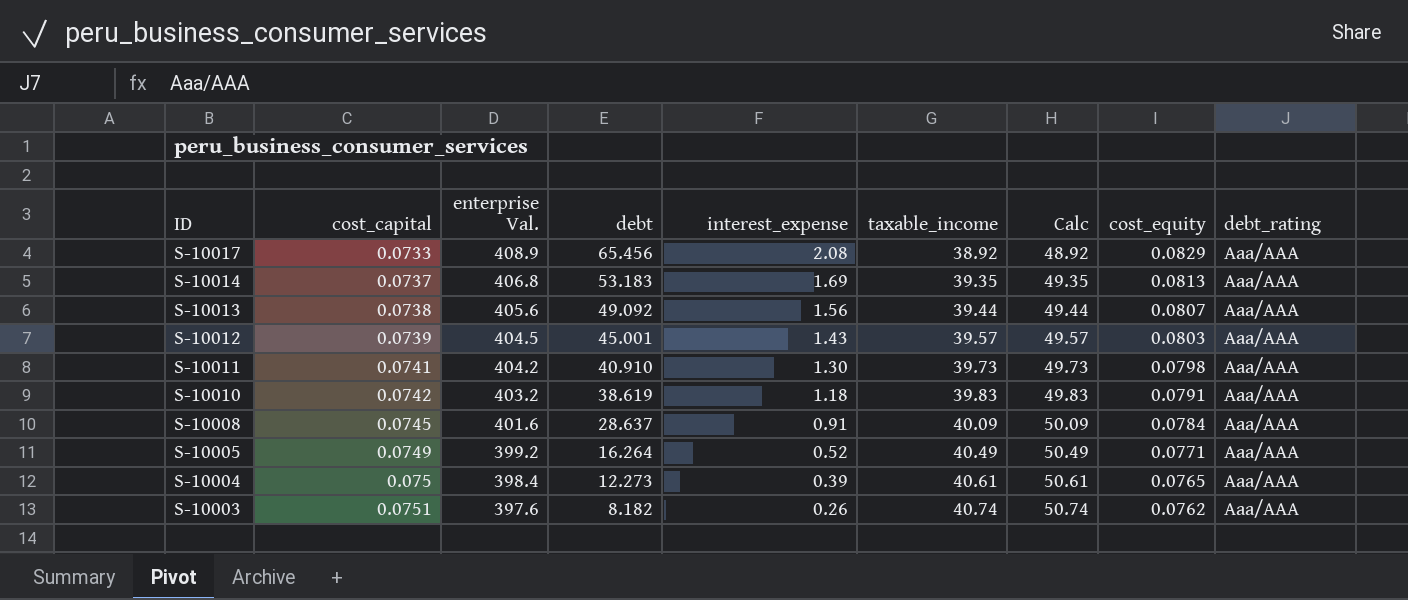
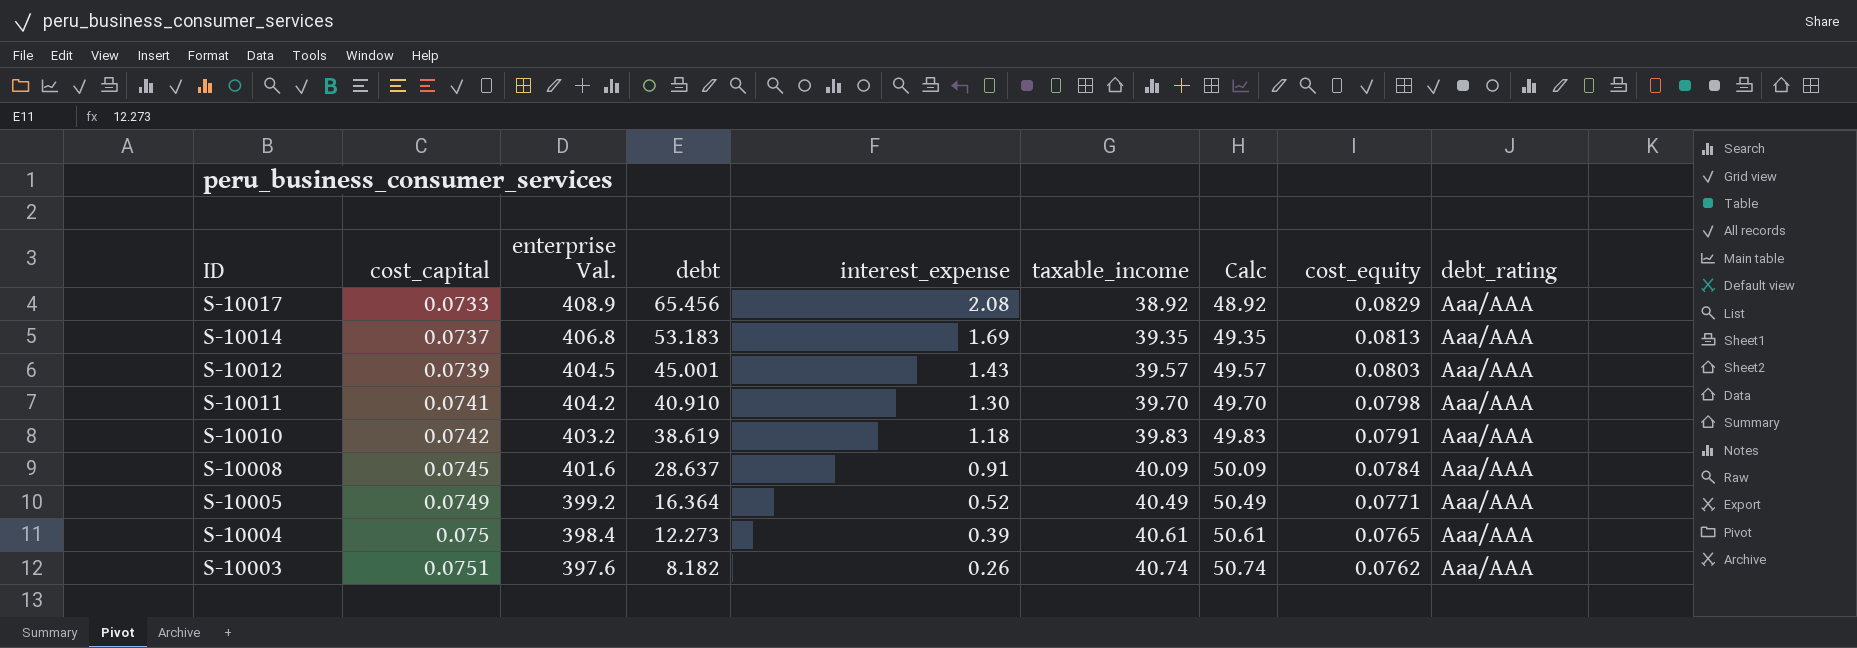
row S-10013: 0.0738 | 405.6 | 49.092 | 1.56 | 39.44 | 49.44 | 0.0807 | Aaa/AAA -> none
S-10011 | taxable_income: 39.73 -> 39.70
S-10011 | Calc: 49.73 -> 49.70
S-10005 | debt: 16.264 -> 16.364

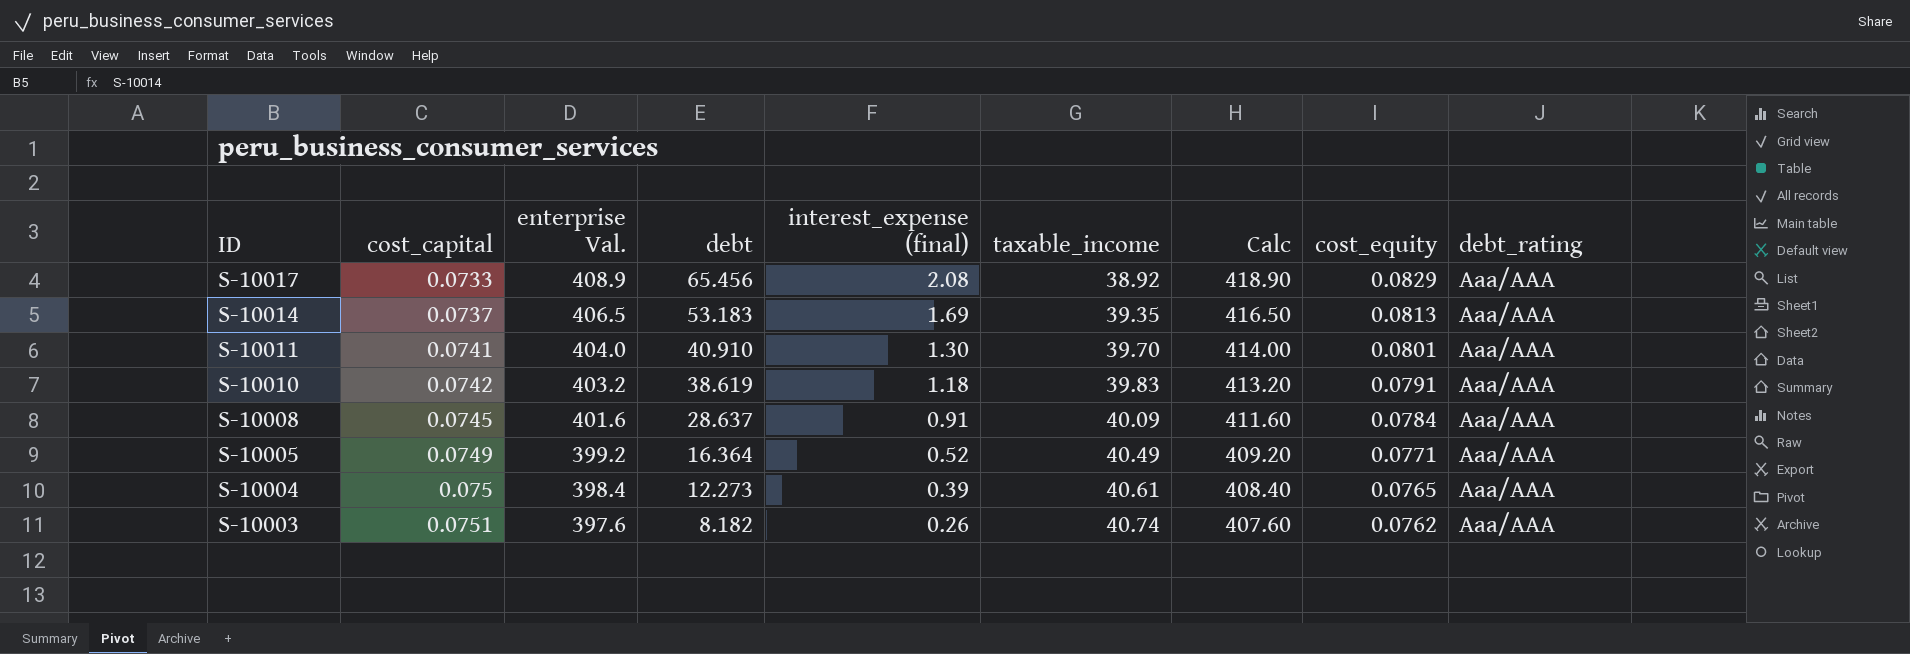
column name: interest_expense -> interest_expense (final)
column Calc | formula: [taxable_income] + 10 -> [enterprise Val.] + 10
row S-10012: 0.0739 | 404.5 | 45.001 | 1.43 | 39.57 | 49.57 | 0.0803 | Aaa/AAA -> none
S-10014 | enterprise Val.: 406.8 -> 406.5
S-10011 | enterprise Val.: 404.2 -> 404.0
S-10011 | cost_equity: 0.0798 -> 0.0801

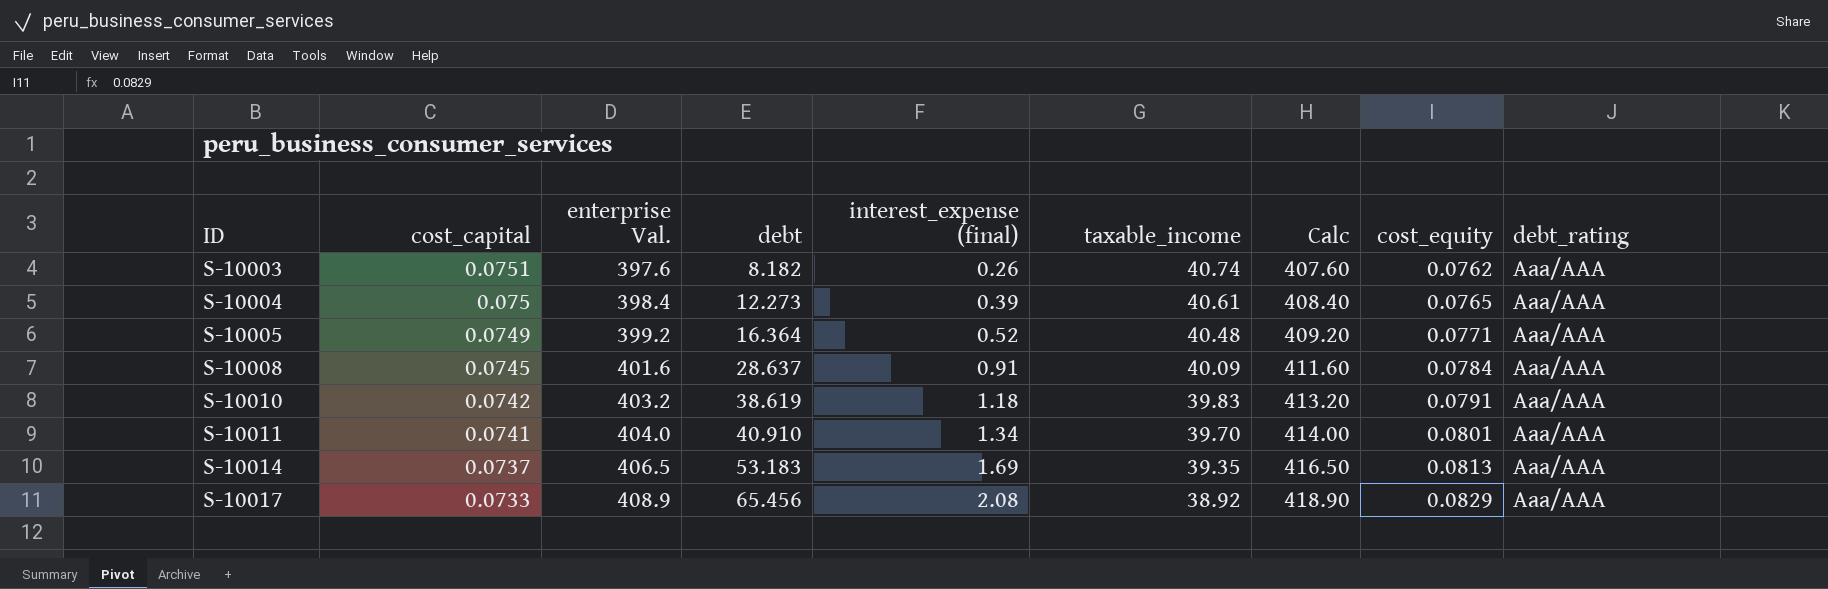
row order: ID descending -> ID ascending
S-10005 | taxable_income: 40.49 -> 40.48
S-10011 | interest_expense (final): 1.30 -> 1.34

